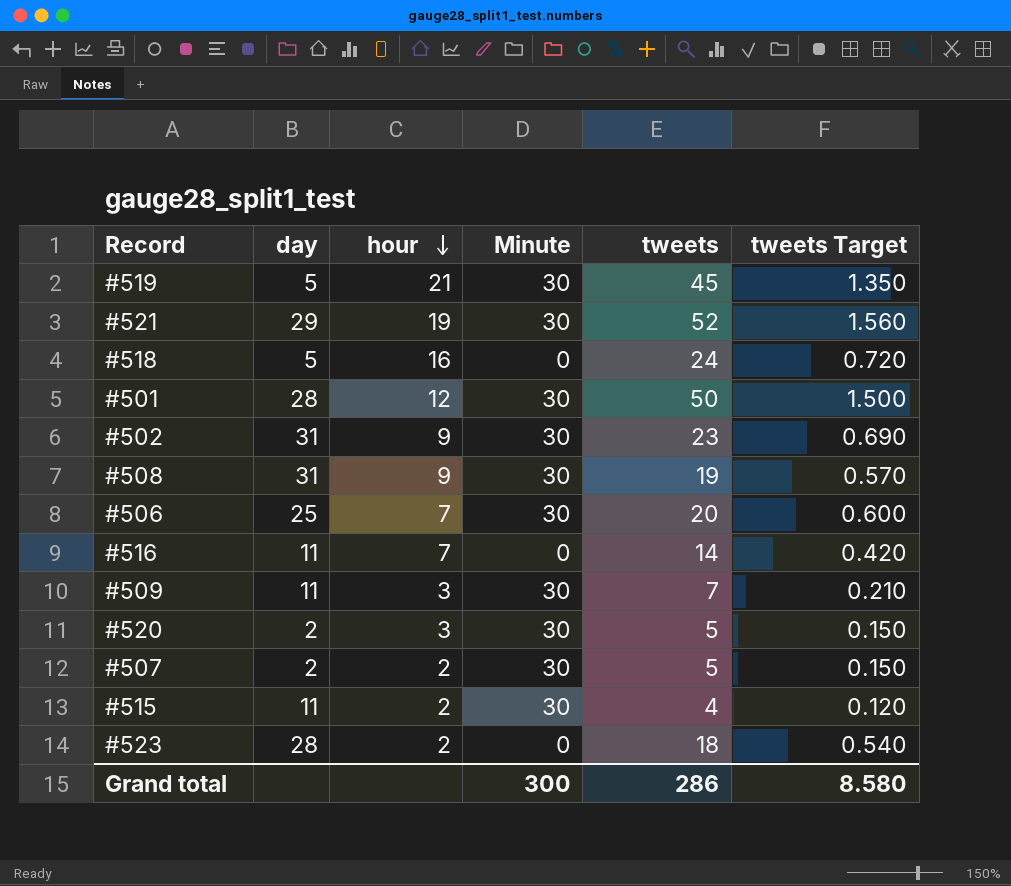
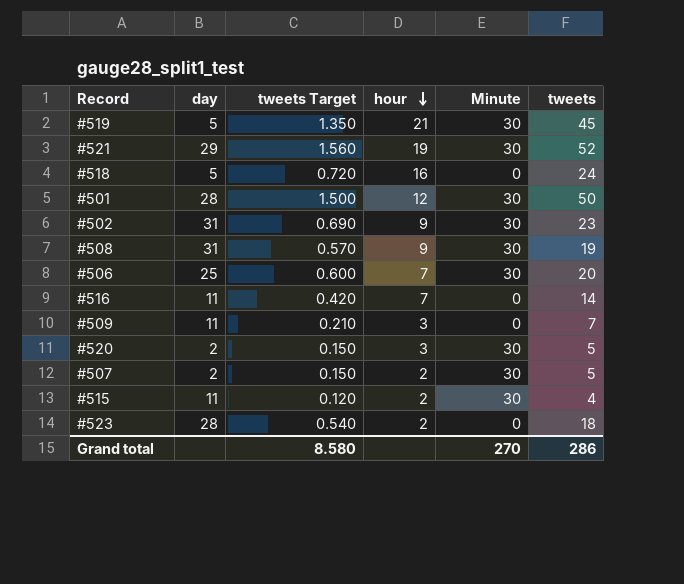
column tweets Target | position: 6 -> 3
#509 | Minute: 30 -> 0
Grand total | Minute: 300 -> 270

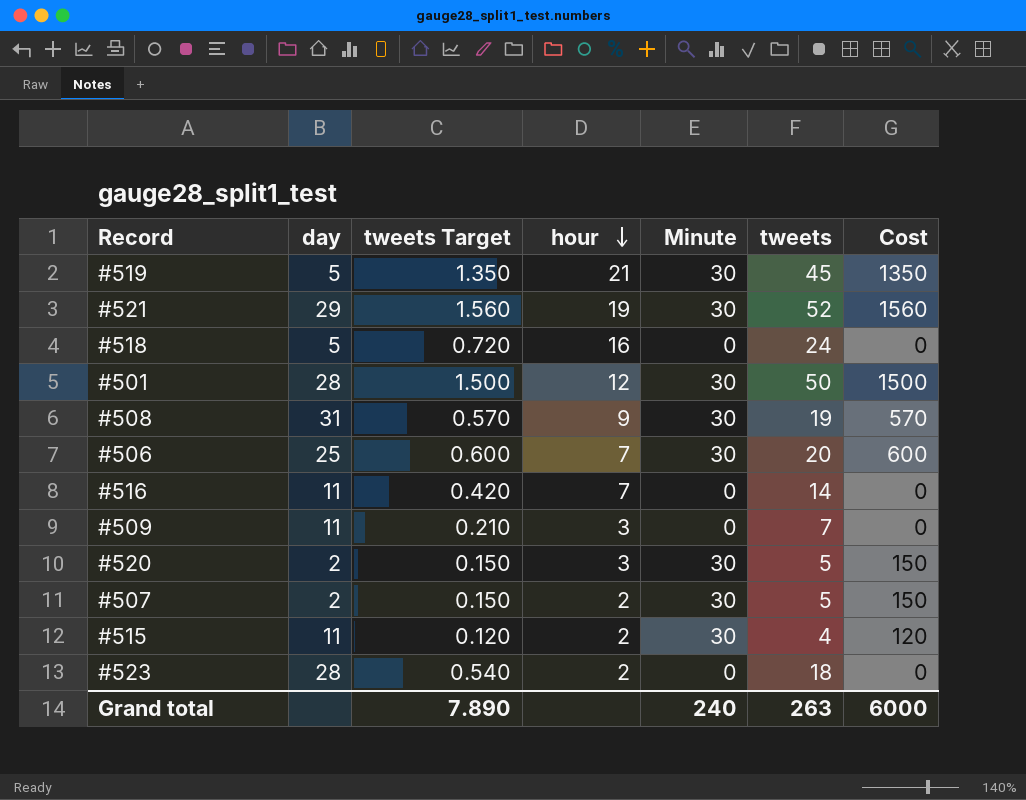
column Cost | formula: none -> [Minute] * [tweets]
row #502: 31 | 0.690 | 9 | 30 | 23 -> none
Grand total | tweets Target: 8.580 -> 7.890
Grand total | Minute: 270 -> 240
Grand total | tweets: 286 -> 263

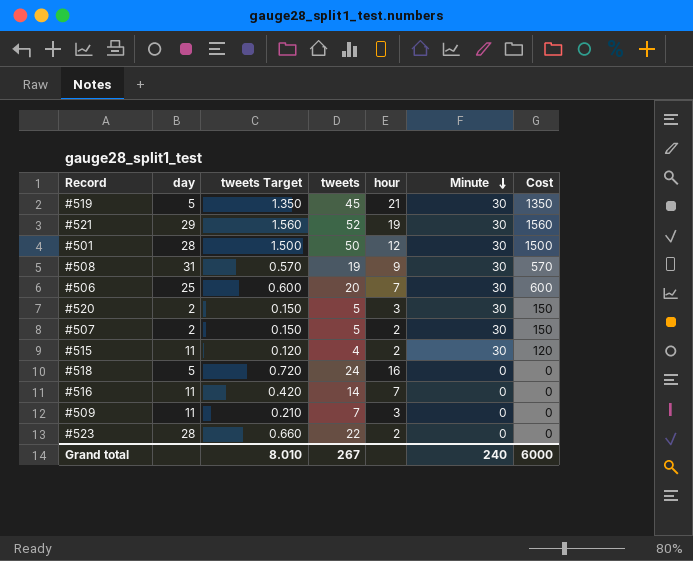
row order: hour descending -> Minute descending
column tweets | position: 6 -> 4
#523 | tweets Target: 0.540 -> 0.660
#523 | tweets: 18 -> 22
Grand total | tweets Target: 7.890 -> 8.010
Grand total | tweets: 263 -> 267

